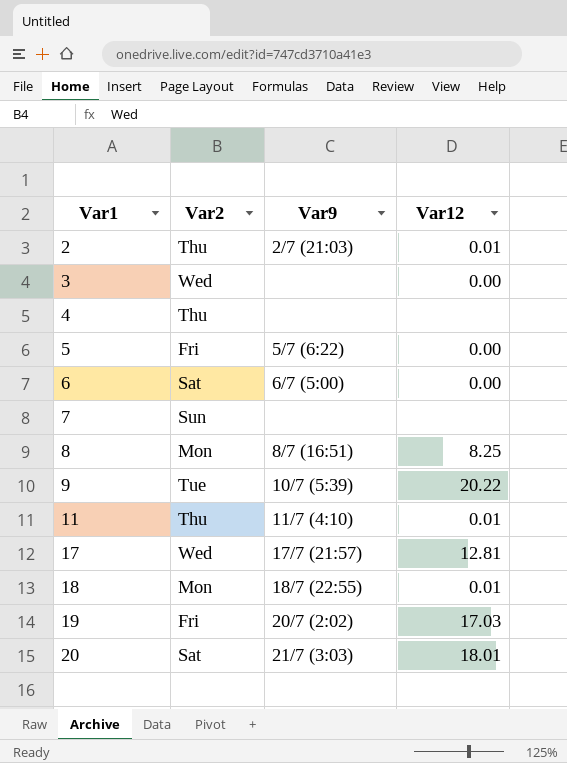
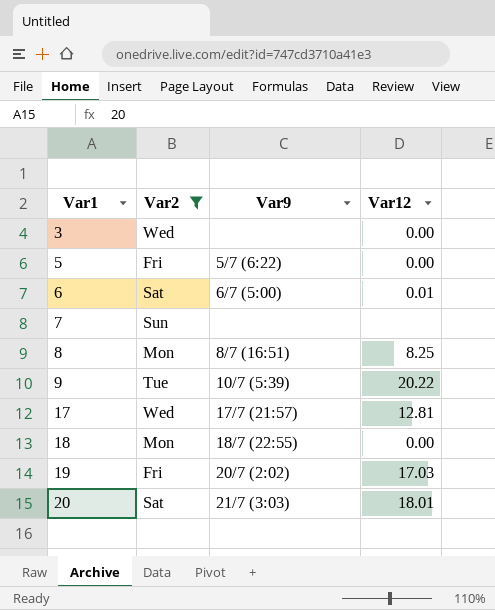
filter: none -> Var2 != Thu
6 | Var12: 0.00 -> 0.01
18 | Var12: 0.01 -> 0.00

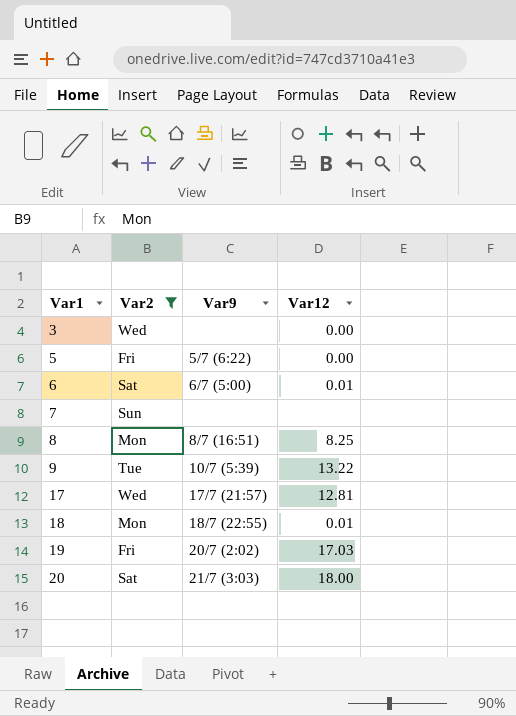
9 | Var12: 20.22 -> 13.22
18 | Var12: 0.00 -> 0.01
20 | Var12: 18.01 -> 18.00

